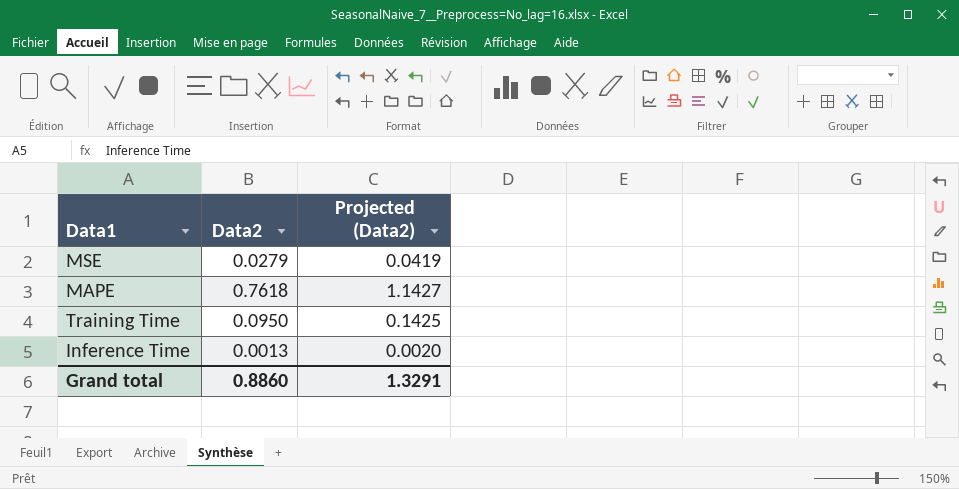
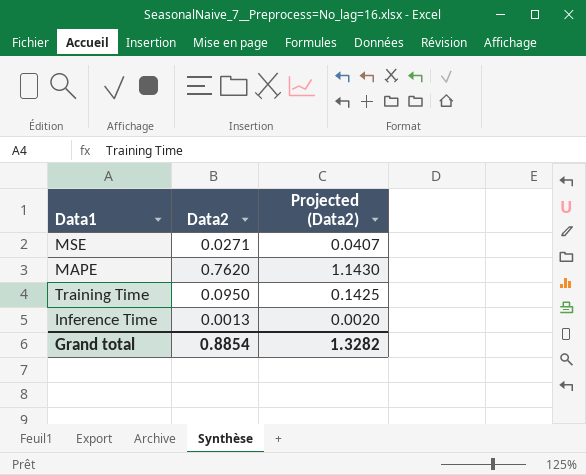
MSE | Data2: 0.0279 -> 0.0271
MSE | Projected (Data2): 0.0419 -> 0.0407
MAPE | Data2: 0.7618 -> 0.7620
MAPE | Projected (Data2): 1.1427 -> 1.1430
Grand total | Data2: 0.8860 -> 0.8854
Grand total | Projected (Data2): 1.3291 -> 1.3282

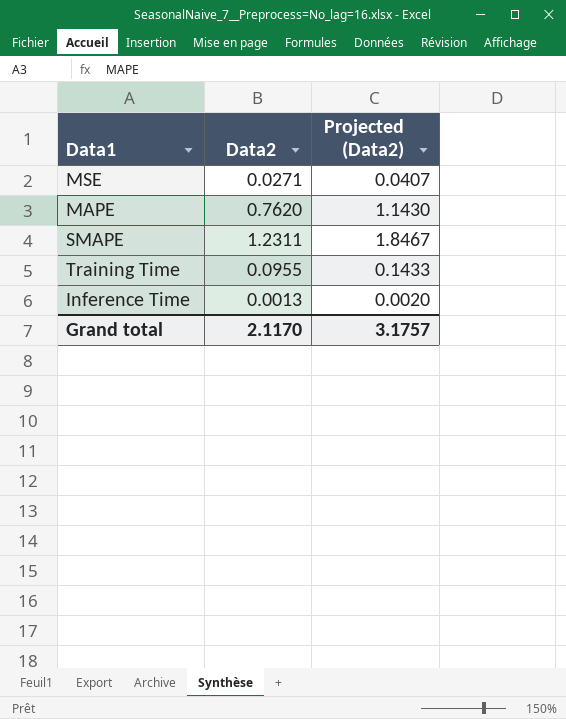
row SMAPE: none -> 1.2311 | 1.8467
Training Time | Data2: 0.0950 -> 0.0955
Training Time | Projected (Data2): 0.1425 -> 0.1433
Grand total | Data2: 0.8854 -> 2.1170
Grand total | Projected (Data2): 1.3282 -> 3.1757

